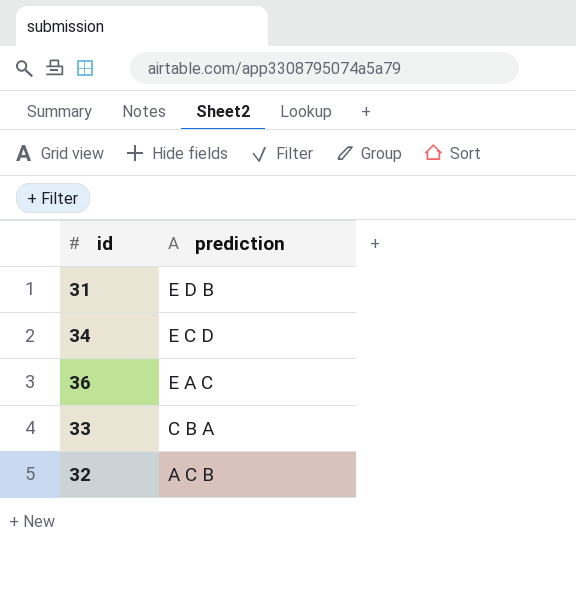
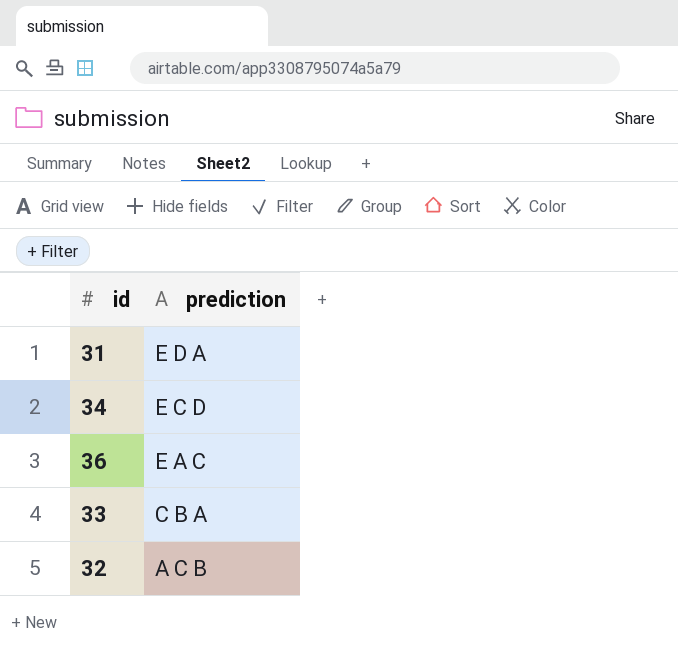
31 | prediction: E D B -> E D A

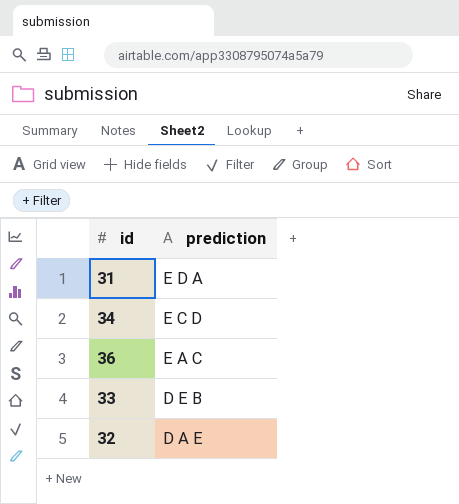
33 | prediction: C B A -> D E B
32 | prediction: A C B -> D A E

